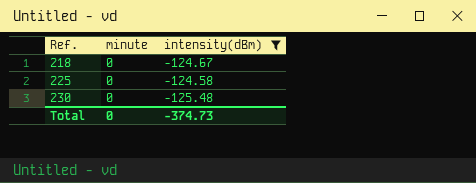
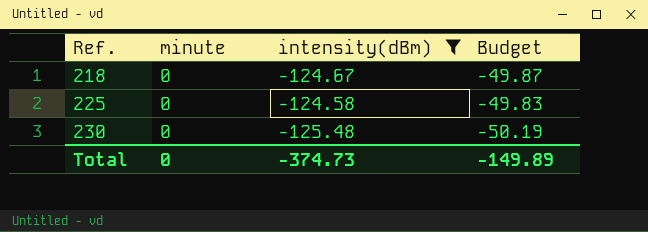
column Budget | formula: none -> [intensity(dBm)] * 0.4

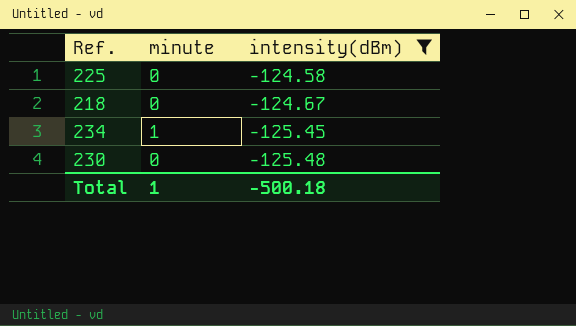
row order: Ref. ascending -> intensity(dBm) descending
column Budget | formula: [intensity(dBm)] * 0.4 -> none
row 234: none -> 1 | -125.45
Total | minute: 0 -> 1
Total | intensity(dBm): -374.73 -> -500.18

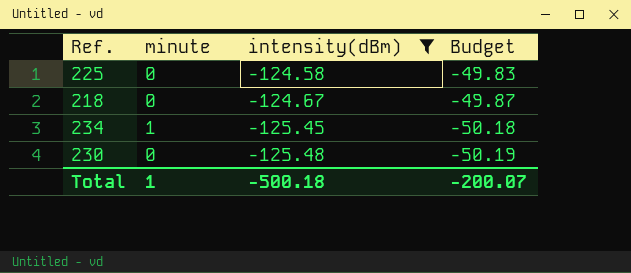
column Budget | formula: none -> [intensity(dBm)] * 0.4

